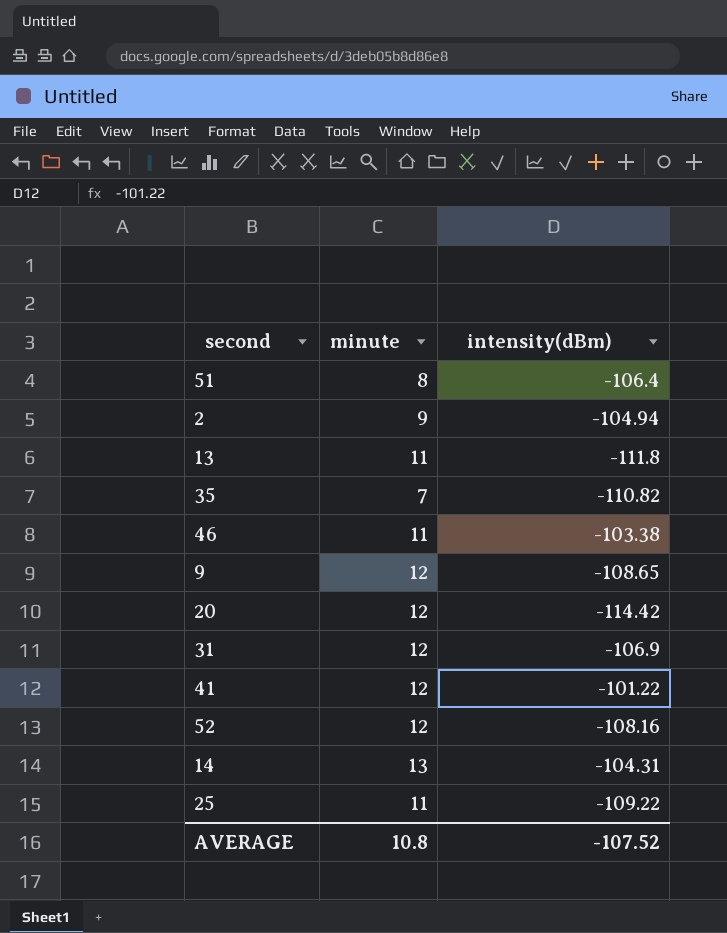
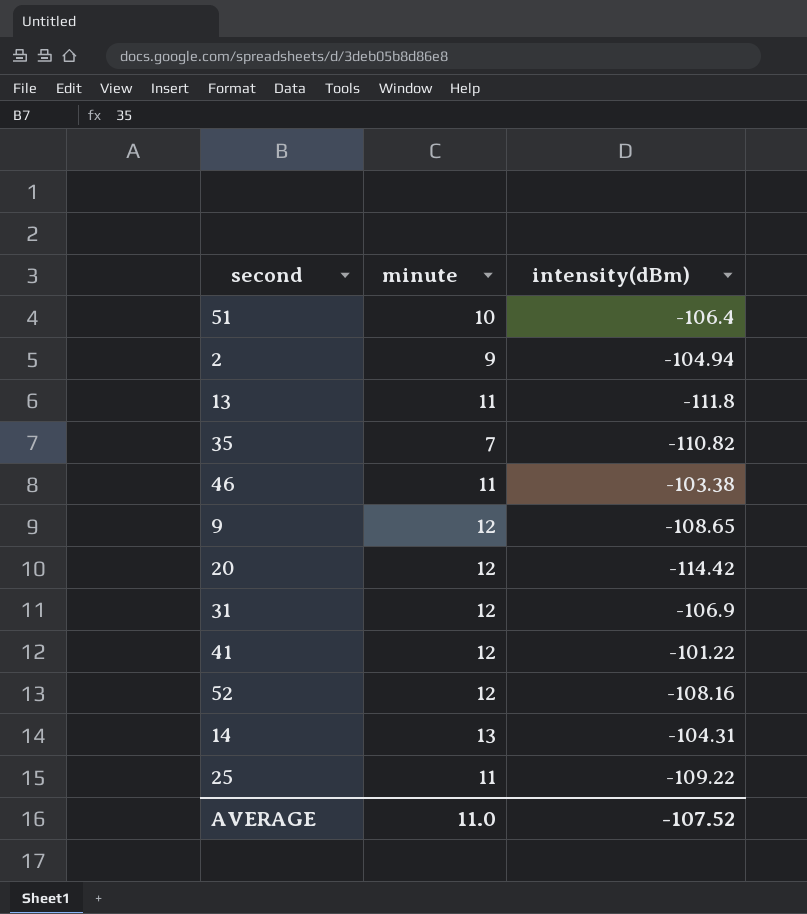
51 | minute: 8 -> 10
AVERAGE | minute: 10.8 -> 11.0

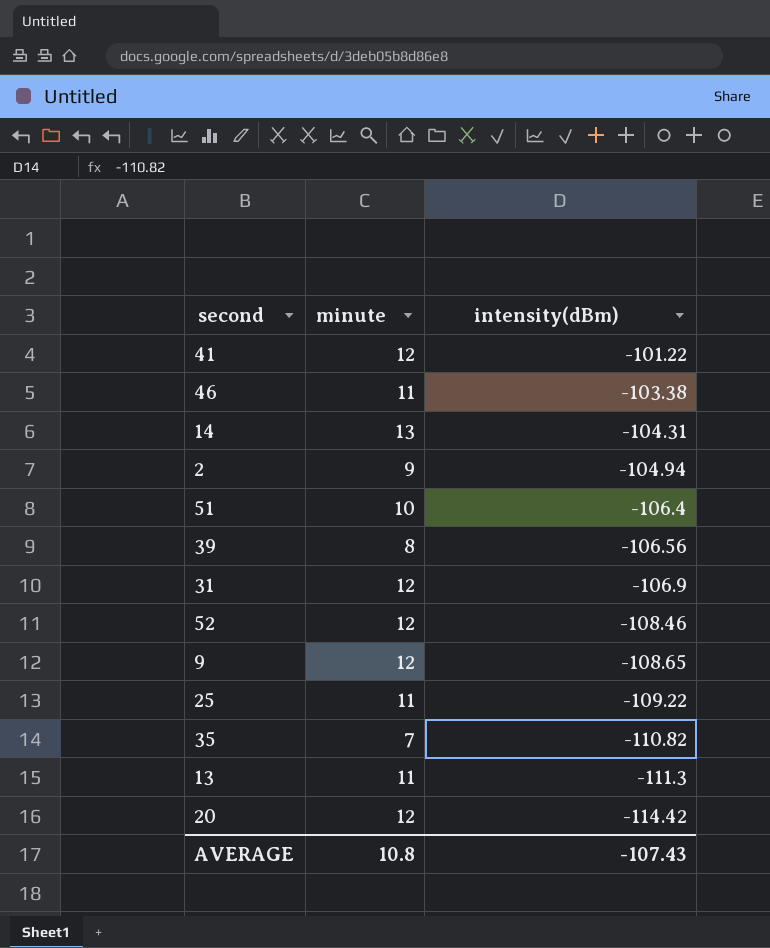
row order: none -> intensity(dBm) descending
row 39: none -> 8 | -106.56
52 | intensity(dBm): -108.16 -> -108.46
13 | intensity(dBm): -111.8 -> -111.3
AVERAGE | minute: 11.0 -> 10.8
AVERAGE | intensity(dBm): -107.52 -> -107.43

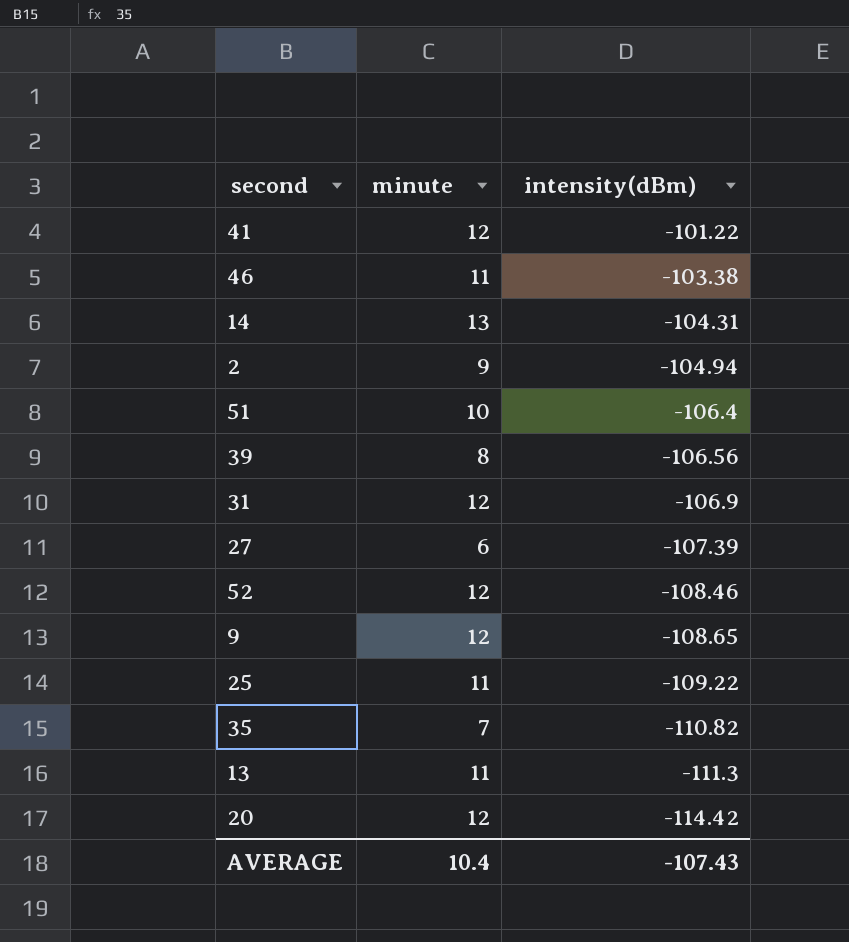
row 27: none -> 6 | -107.39
AVERAGE | minute: 10.8 -> 10.4

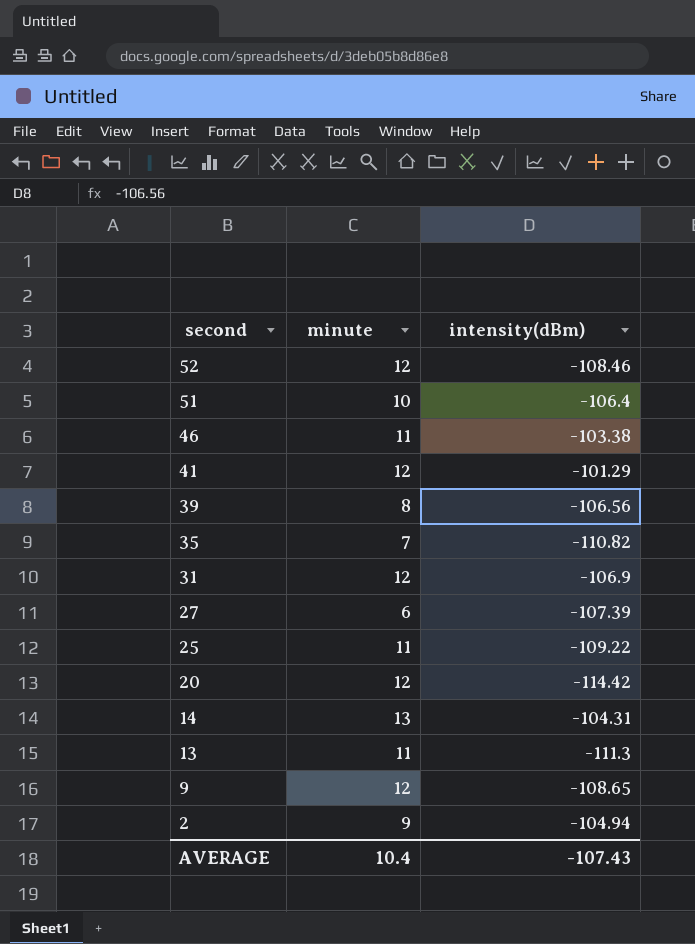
row order: intensity(dBm) descending -> second descending
41 | intensity(dBm): -101.22 -> -101.29

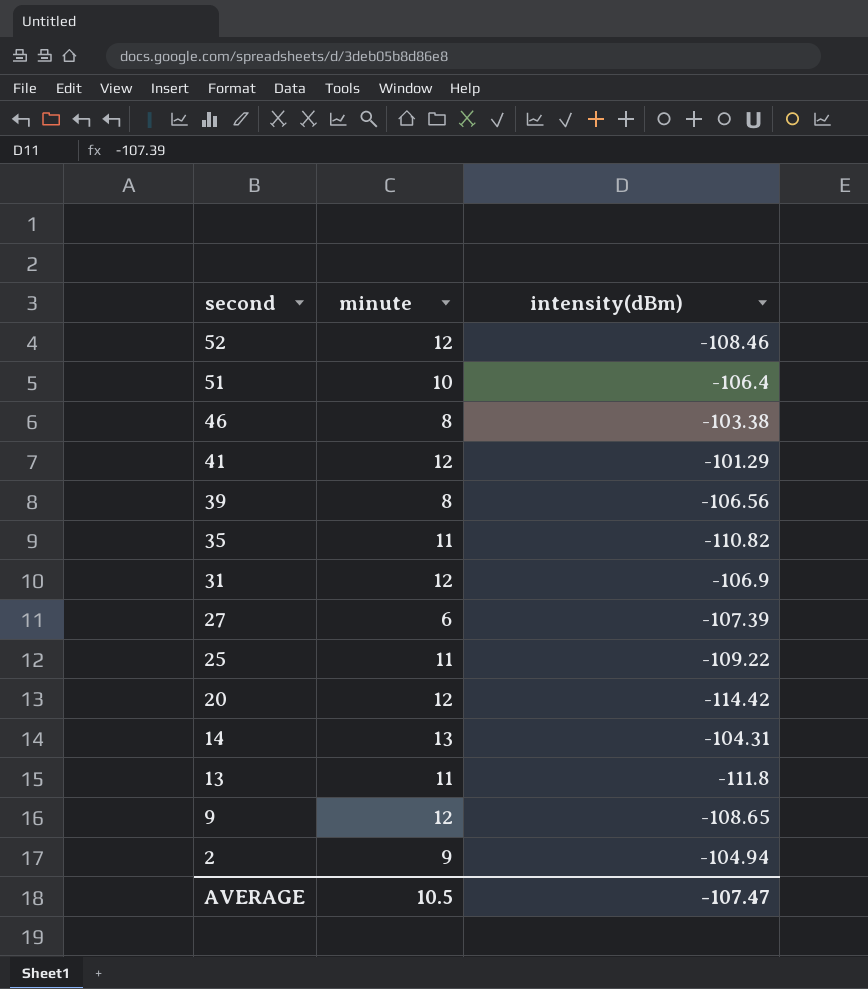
46 | minute: 11 -> 8
35 | minute: 7 -> 11
13 | intensity(dBm): -111.3 -> -111.8
AVERAGE | minute: 10.4 -> 10.5
AVERAGE | intensity(dBm): -107.43 -> -107.47

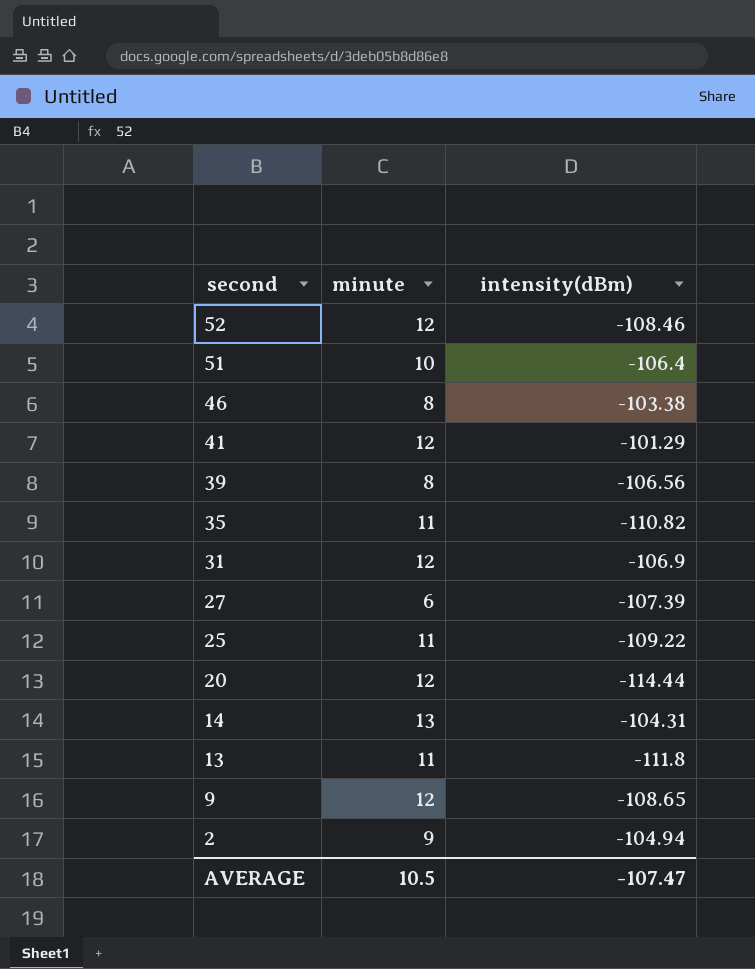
20 | intensity(dBm): -114.42 -> -114.44

